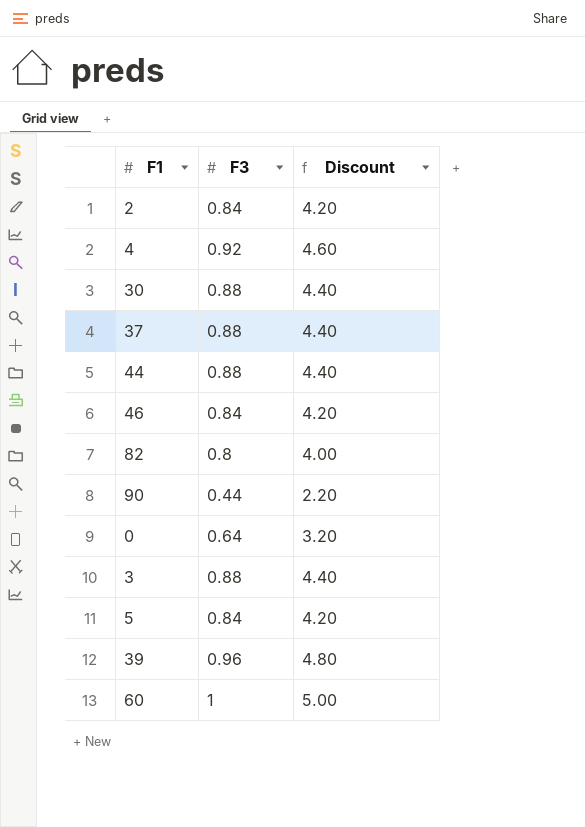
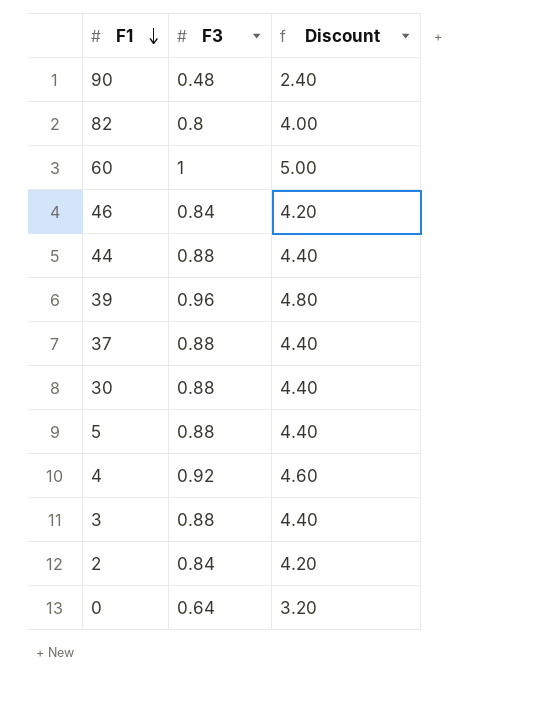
row order: none -> F1 descending
90 | F3: 0.44 -> 0.48
90 | Discount: 2.20 -> 2.40
5 | F3: 0.84 -> 0.88
5 | Discount: 4.20 -> 4.40

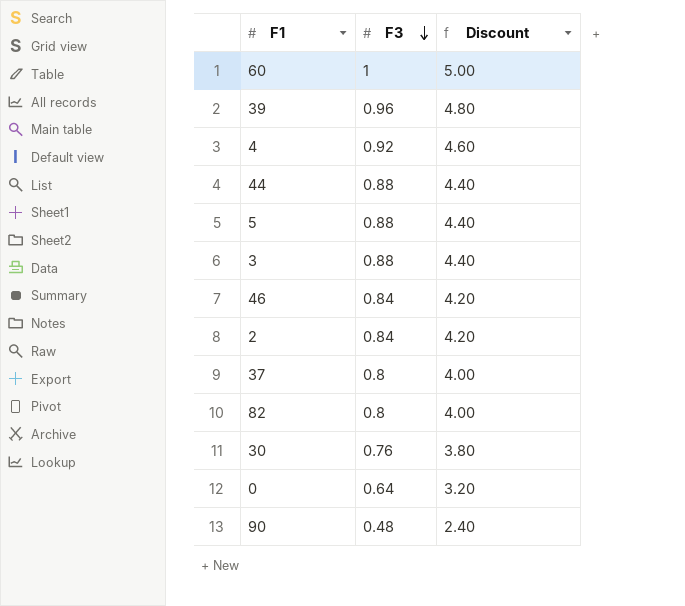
row order: F1 descending -> F3 descending
37 | F3: 0.88 -> 0.8
37 | Discount: 4.40 -> 4.00
30 | F3: 0.88 -> 0.76
30 | Discount: 4.40 -> 3.80

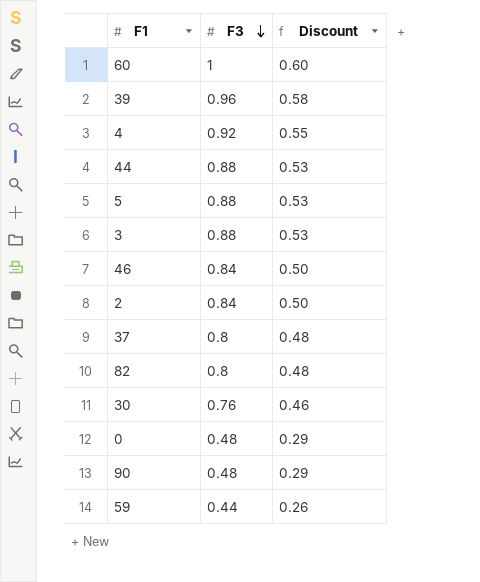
column Discount | formula: [F3] * 5 -> [F3] * 0.6
0 | F3: 0.64 -> 0.48
row 59: none -> 0.44 | 0.26

